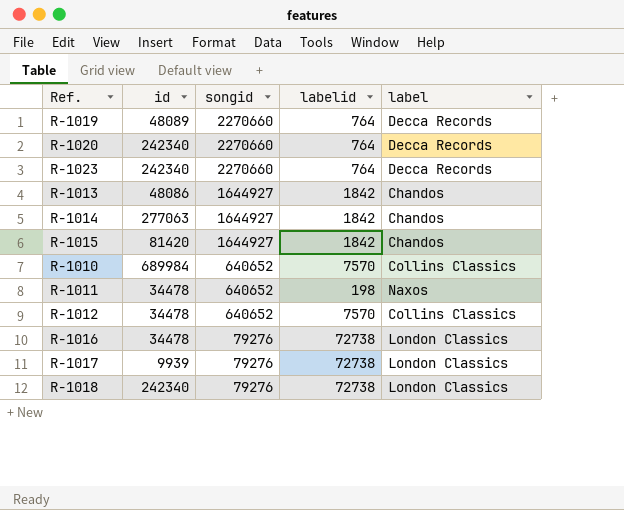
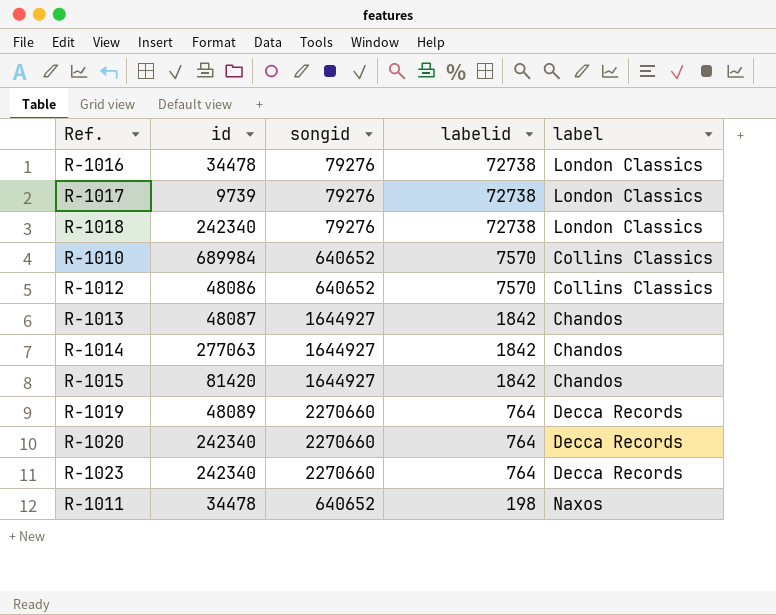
row order: songid descending -> labelid descending
R-1017 | id: 9939 -> 9739
R-1012 | id: 34478 -> 48086
R-1013 | id: 48086 -> 48087

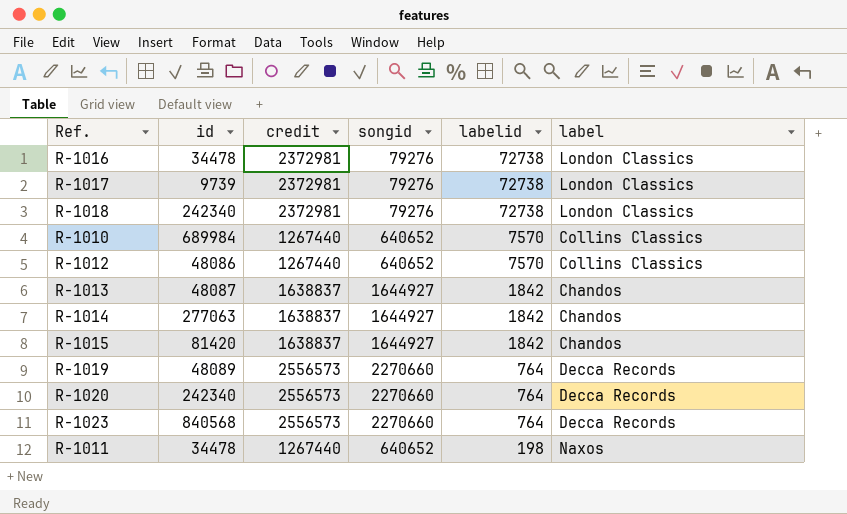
column credit | position: none -> 3
R-1023 | id: 242340 -> 840568

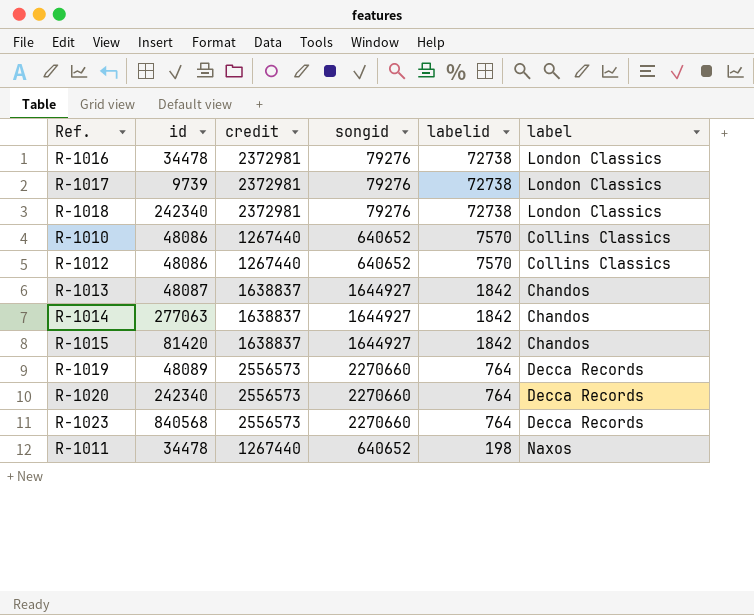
R-1010 | id: 689984 -> 48086

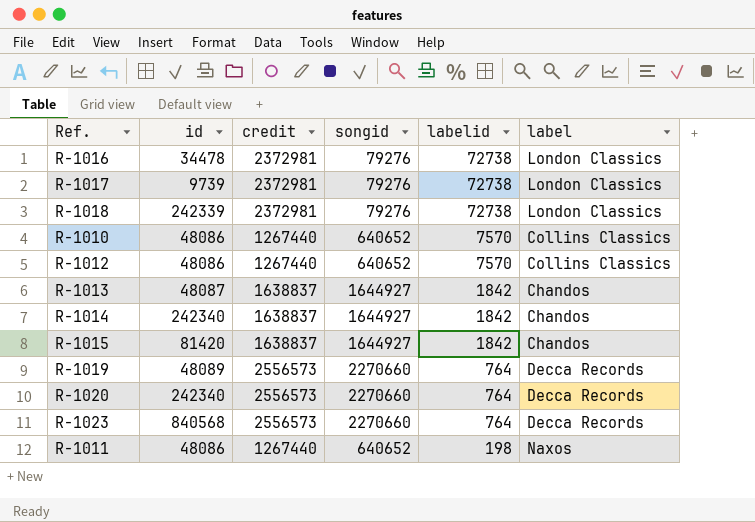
R-1018 | id: 242340 -> 242339
R-1014 | id: 277063 -> 242340
R-1011 | id: 34478 -> 48086

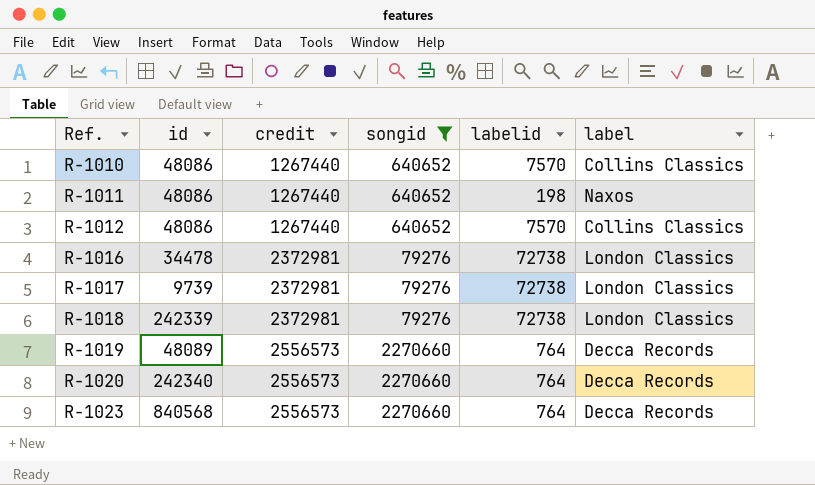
filter: none -> songid != 1644927
row order: labelid descending -> Ref. ascending

